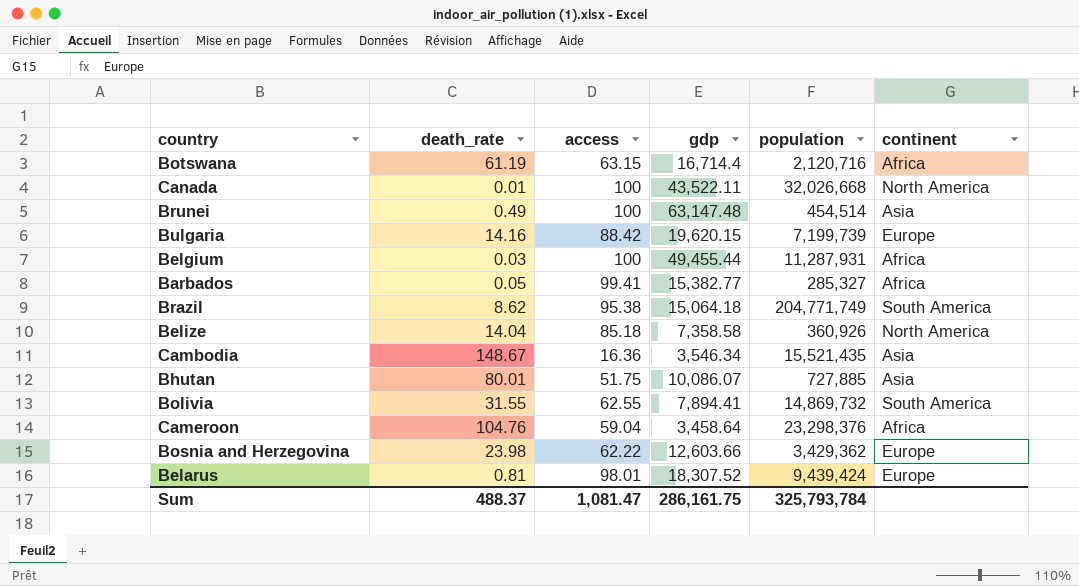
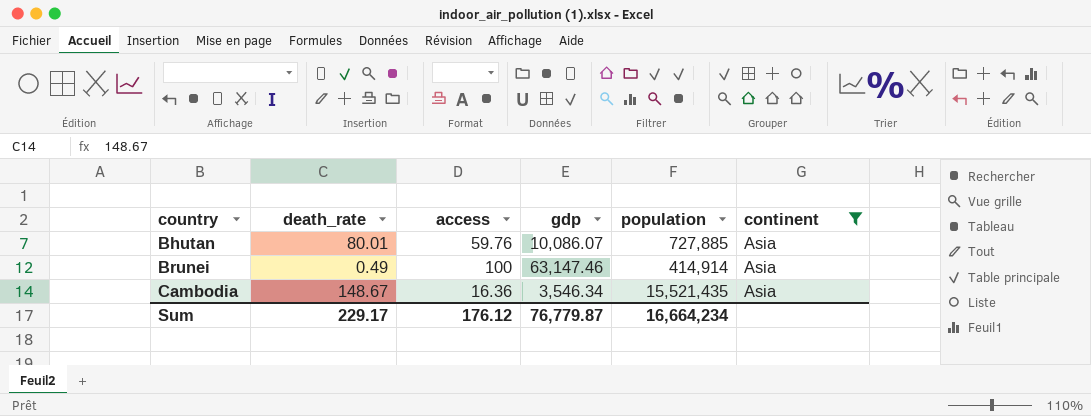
filter: none -> continent = Asia
row order: none -> country ascending
Bhutan | access: 51.75 -> 59.76
Brunei | gdp: 63,147.48 -> 63,147.46
Brunei | population: 454,514 -> 414,914
Sum | death_rate: 488.37 -> 229.17
Sum | access: 1,081.47 -> 176.12
Sum | gdp: 286,161.75 -> 76,779.87
Sum | population: 325,793,784 -> 16,664,234

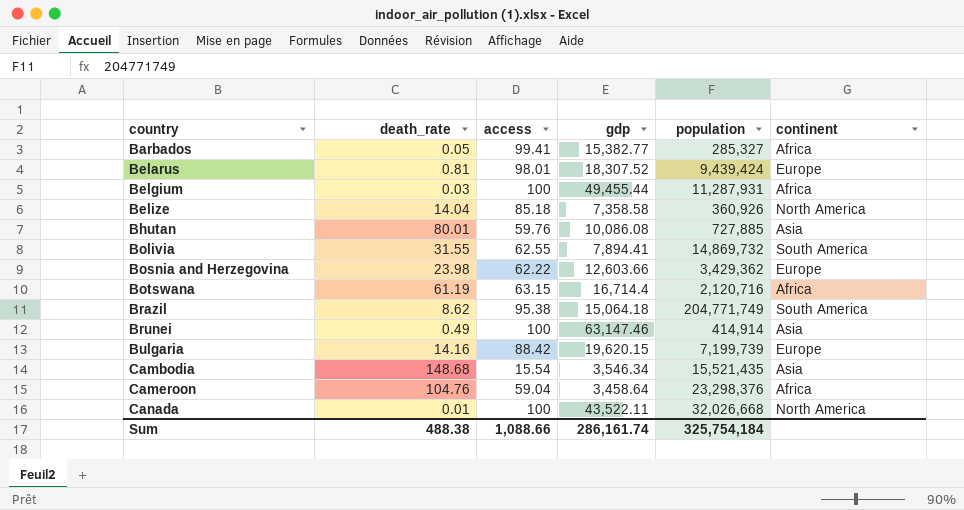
filter: continent = Asia -> none
Bhutan | gdp: 10,086.07 -> 10,086.08
Cambodia | death_rate: 148.67 -> 148.68
Cambodia | access: 16.36 -> 15.54
Sum | death_rate: 229.17 -> 488.38
Sum | access: 176.12 -> 1,088.66
Sum | gdp: 76,779.87 -> 286,161.74
Sum | population: 16,664,234 -> 325,754,184

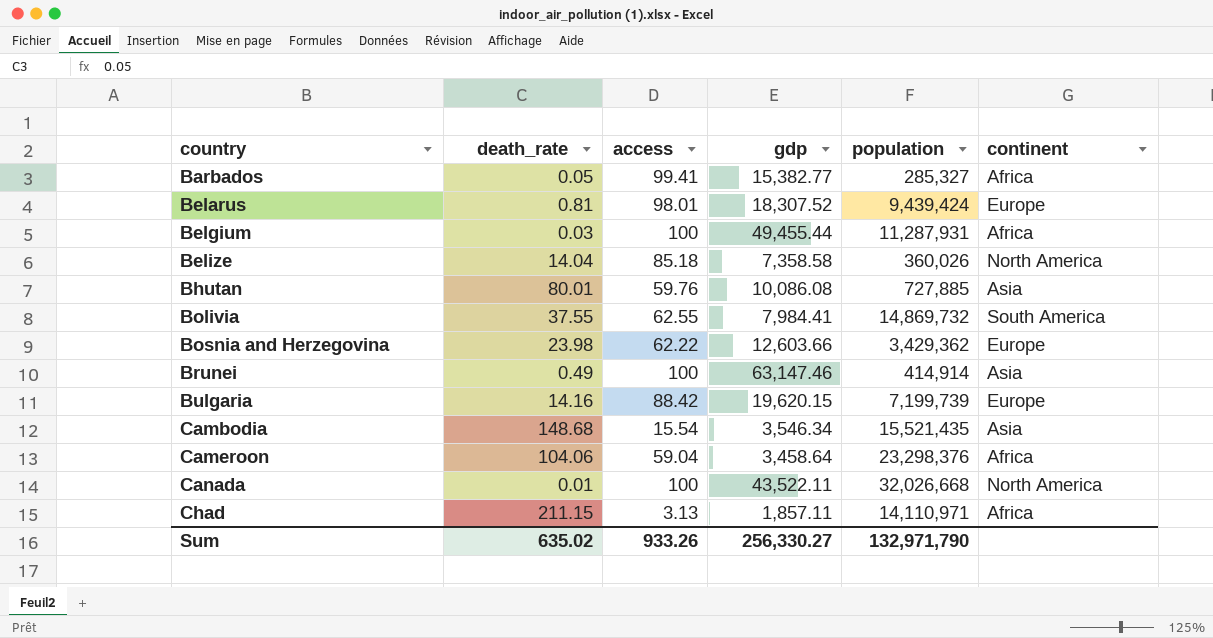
row Botswana: 61.19 | 63.15 | 16,714.4 | 2,120,716 | Africa -> none
row Brazil: 8.62 | 95.38 | 15,064.18 | 204,771,749 | South America -> none
Belize | population: 360,926 -> 360,026
Bolivia | death_rate: 31.55 -> 37.55
Bolivia | gdp: 7,894.41 -> 7,984.41
Cameroon | death_rate: 104.76 -> 104.06
row Chad: none -> 211.15 | 3.13 | 1,857.11 | 14,110,971 | Africa
Sum | death_rate: 488.38 -> 635.02
Sum | access: 1,088.66 -> 933.26
Sum | gdp: 286,161.74 -> 256,330.27
Sum | population: 325,754,184 -> 132,971,790

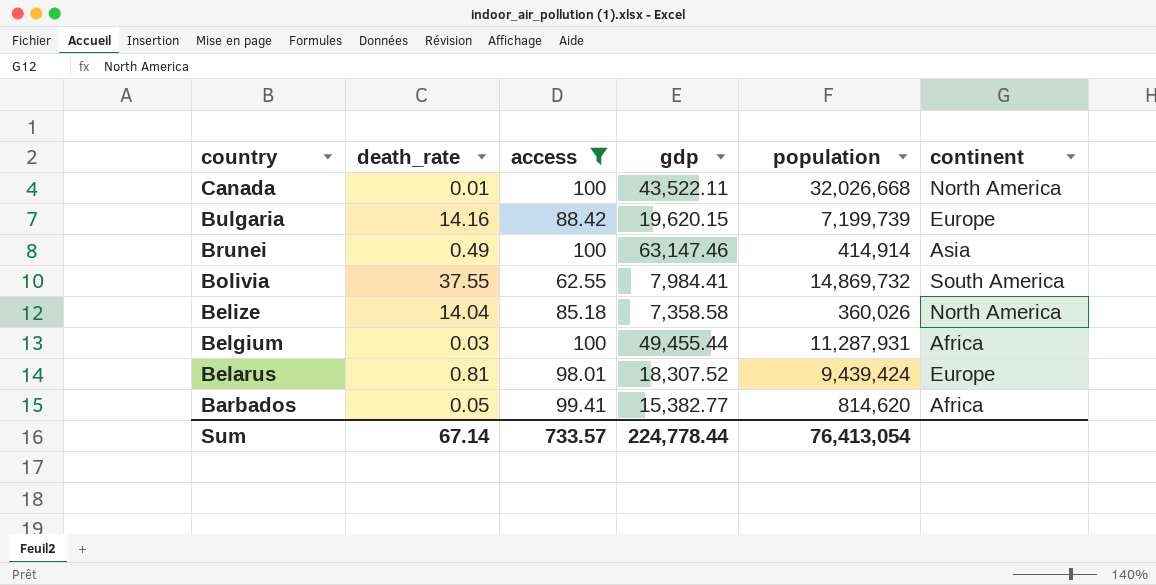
filter: none -> access >= 62.55
row order: country ascending -> country descending
Barbados | population: 285,327 -> 814,620
Sum | death_rate: 635.02 -> 67.14
Sum | access: 933.26 -> 733.57
Sum | gdp: 256,330.27 -> 224,778.44
Sum | population: 132,971,790 -> 76,413,054

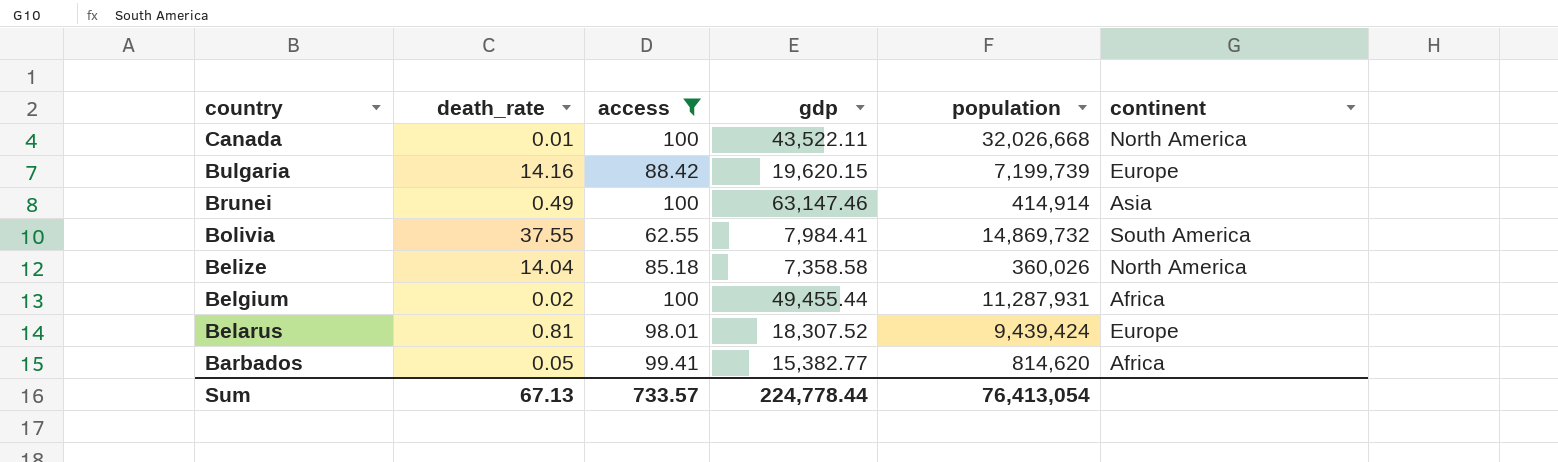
Belgium | death_rate: 0.03 -> 0.02
Sum | death_rate: 67.14 -> 67.13

